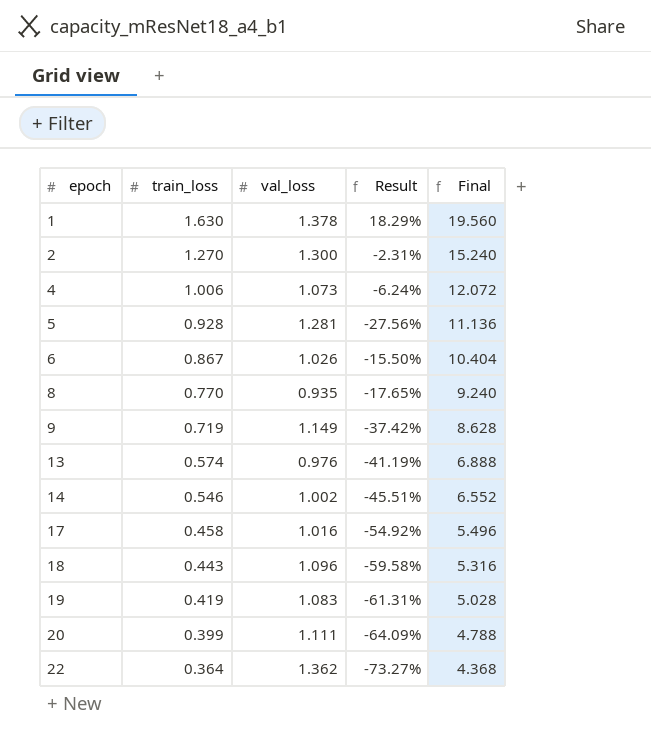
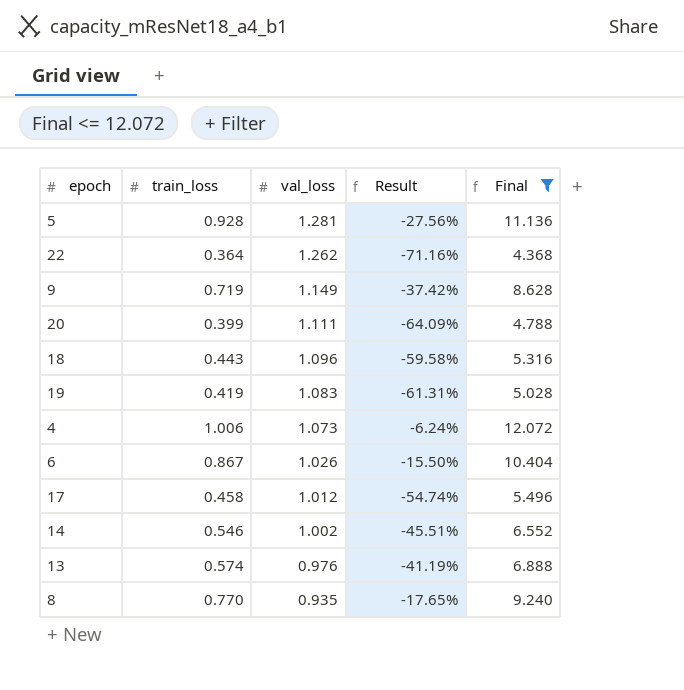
filter: none -> Final <= 12.072
row order: epoch ascending -> val_loss descending
22 | val_loss: 1.362 -> 1.262
22 | Result: -73.27% -> -71.16%
17 | val_loss: 1.016 -> 1.012
17 | Result: -54.92% -> -54.74%

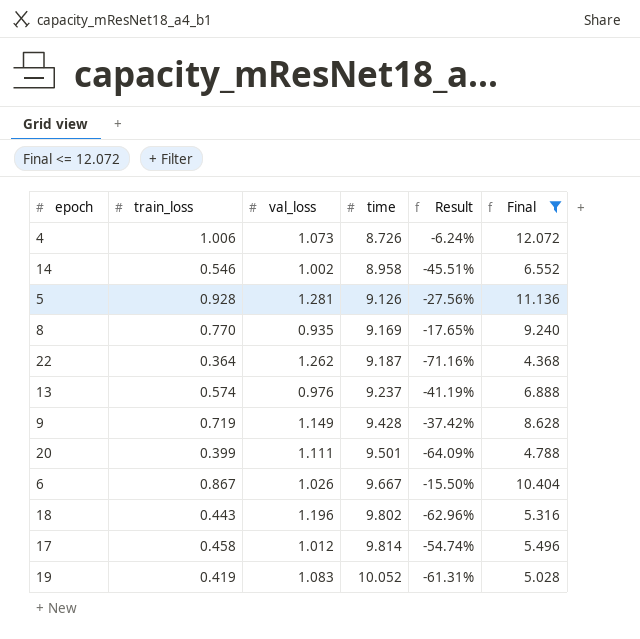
row order: val_loss descending -> time ascending
column time | position: none -> 4
18 | val_loss: 1.096 -> 1.196
18 | Result: -59.58% -> -62.96%

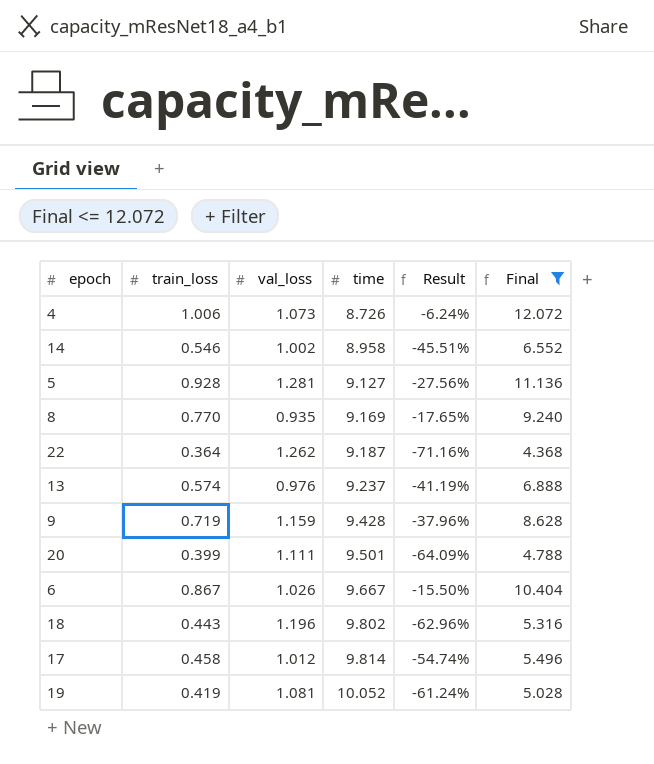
5 | time: 9.126 -> 9.127
9 | val_loss: 1.149 -> 1.159
9 | Result: -37.42% -> -37.96%
19 | val_loss: 1.083 -> 1.081
19 | Result: -61.31% -> -61.24%

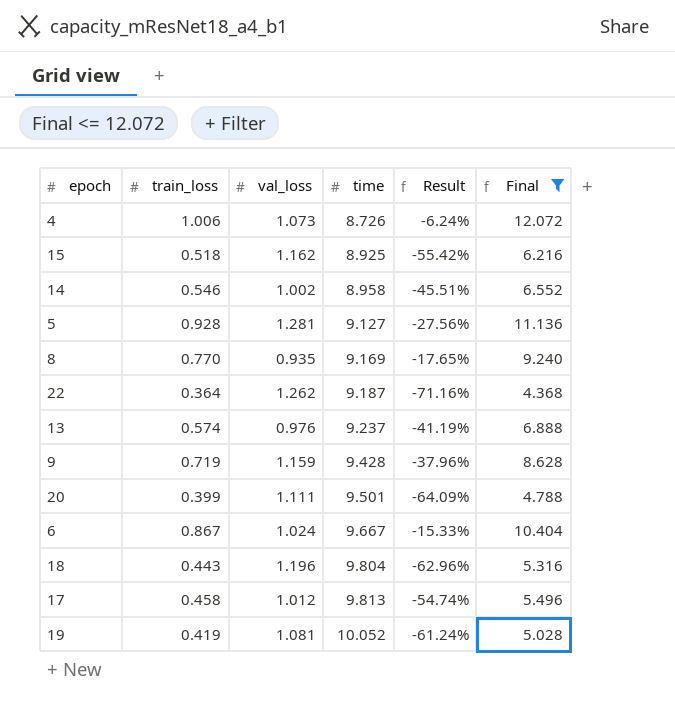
row 15: none -> 0.518 | 1.162 | 8.925 | -55.42% | 6.216
6 | val_loss: 1.026 -> 1.024
6 | Result: -15.50% -> -15.33%
18 | time: 9.802 -> 9.804
17 | time: 9.814 -> 9.813

